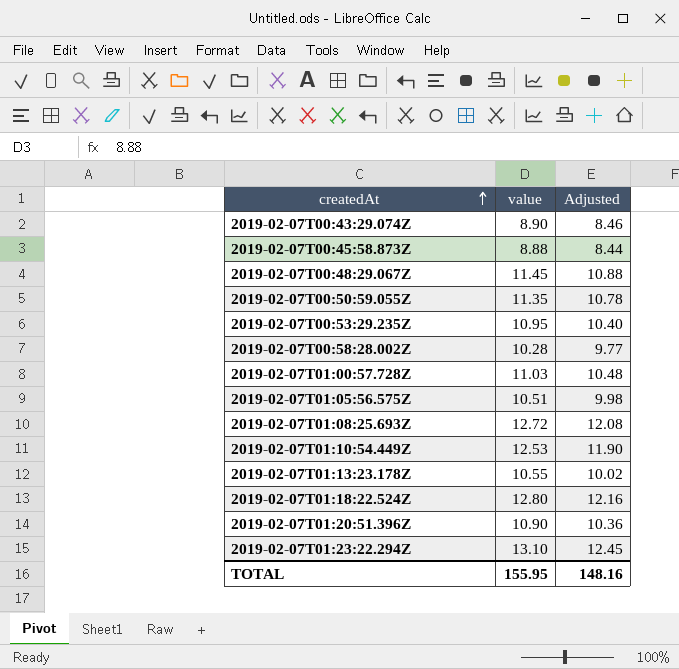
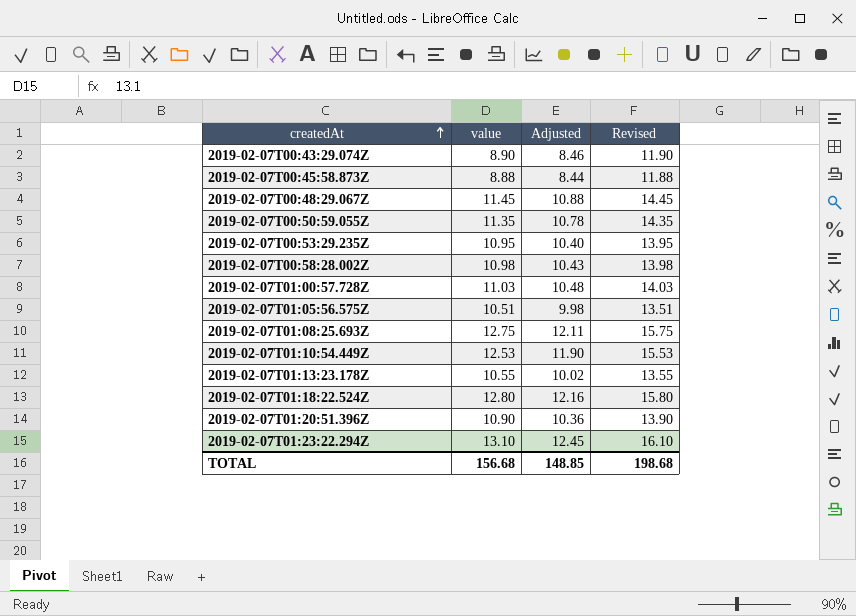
column Revised | formula: none -> [value] + 3
2019-02-07T00:58:28.002Z | value: 10.28 -> 10.98
2019-02-07T00:58:28.002Z | Adjusted: 9.77 -> 10.43
2019-02-07T01:08:25.693Z | value: 12.72 -> 12.75
2019-02-07T01:08:25.693Z | Adjusted: 12.08 -> 12.11
TOTAL | value: 155.95 -> 156.68
TOTAL | Adjusted: 148.16 -> 148.85

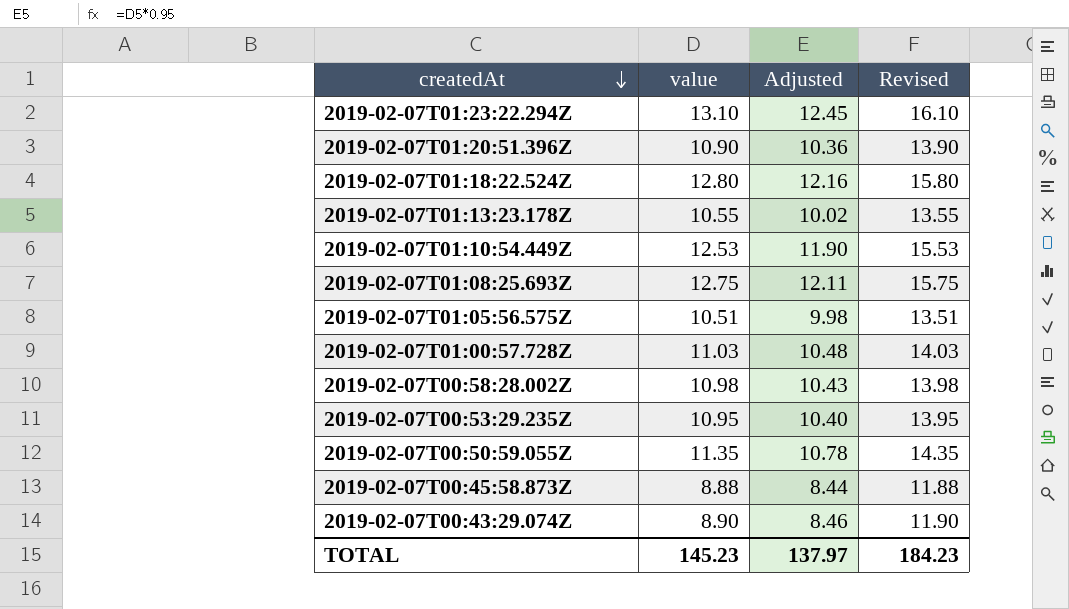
row order: createdAt ascending -> createdAt descending
row 2019-02-07T00:48:29.067Z: 11.45 | 10.88 | 14.45 -> none
TOTAL | value: 156.68 -> 145.23
TOTAL | Adjusted: 148.85 -> 137.97
TOTAL | Revised: 198.68 -> 184.23

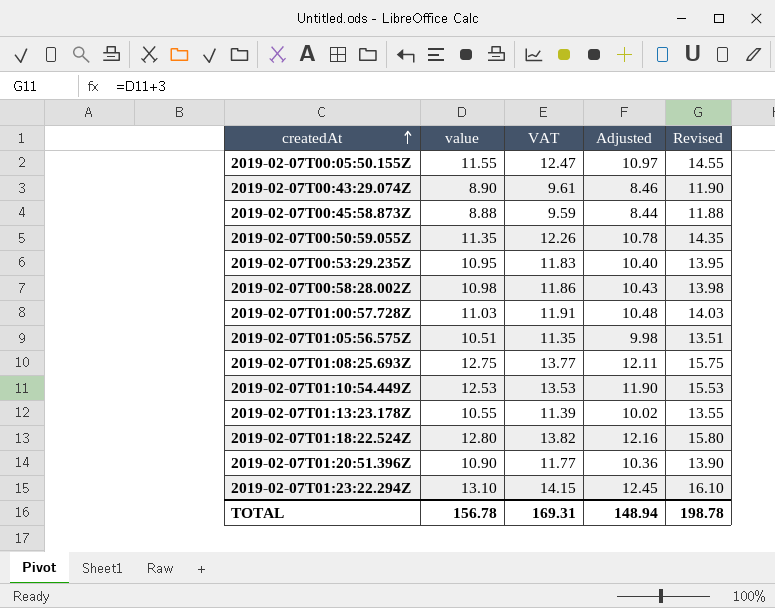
row order: createdAt descending -> createdAt ascending
column VAT | formula: none -> [value] * 1.08
row 2019-02-07T00:05:50.155Z: none -> 11.55 | 12.47 | 10.97 | 14.55
TOTAL | value: 145.23 -> 156.78
TOTAL | Adjusted: 137.97 -> 148.94
TOTAL | Revised: 184.23 -> 198.78

